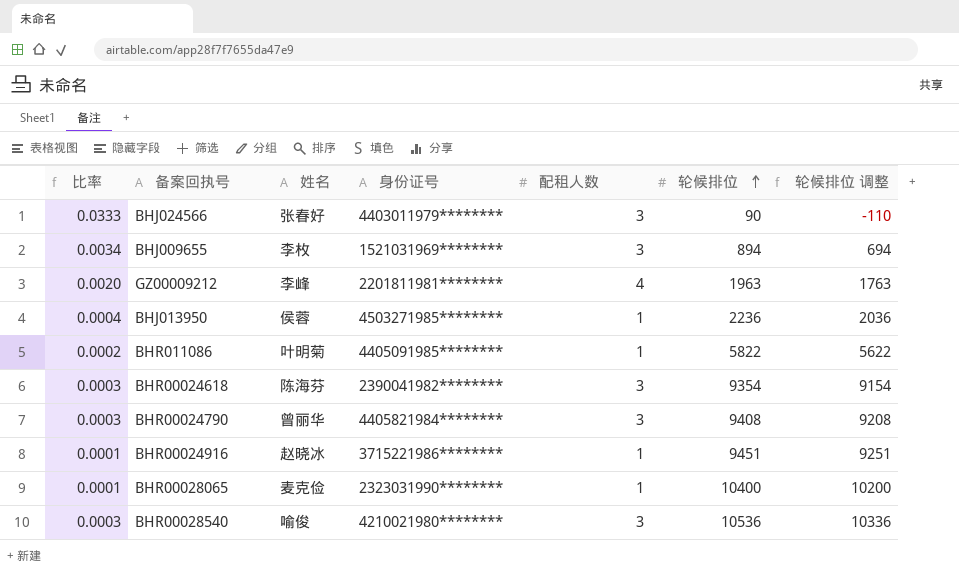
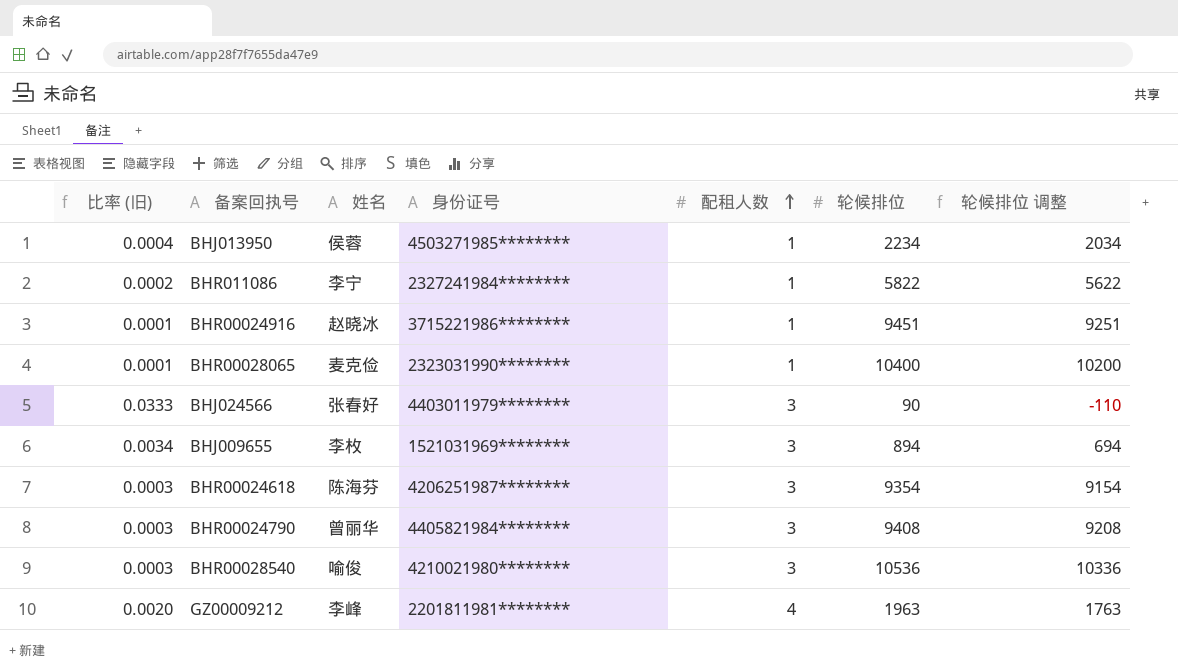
row order: 轮候排位 ascending -> 配租人数 ascending
column name: 比率 -> 比率 (旧)
BHJ013950 | 轮候排位: 2236 -> 2234
BHJ013950 | 轮候排位 调整: 2036 -> 2034
BHR011086 | 姓名: 叶明菊 -> 李宁
BHR011086 | 身份证号: 4405091985******** -> 2327241984********
BHR00024618 | 身份证号: 2390041982******** -> 4206251987********

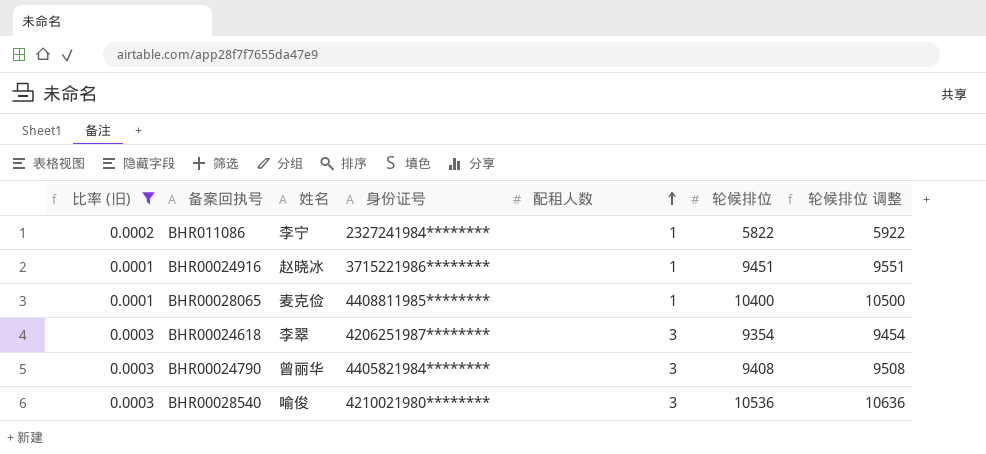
filter: none -> 比率 (旧) <= 0.0003
column 轮候排位 调整 | formula: [轮候排位] - 200 -> [轮候排位] + 100
BHR00028065 | 身份证号: 2323031990******** -> 4408811985********
BHR00024618 | 姓名: 陈海芬 -> 李翠

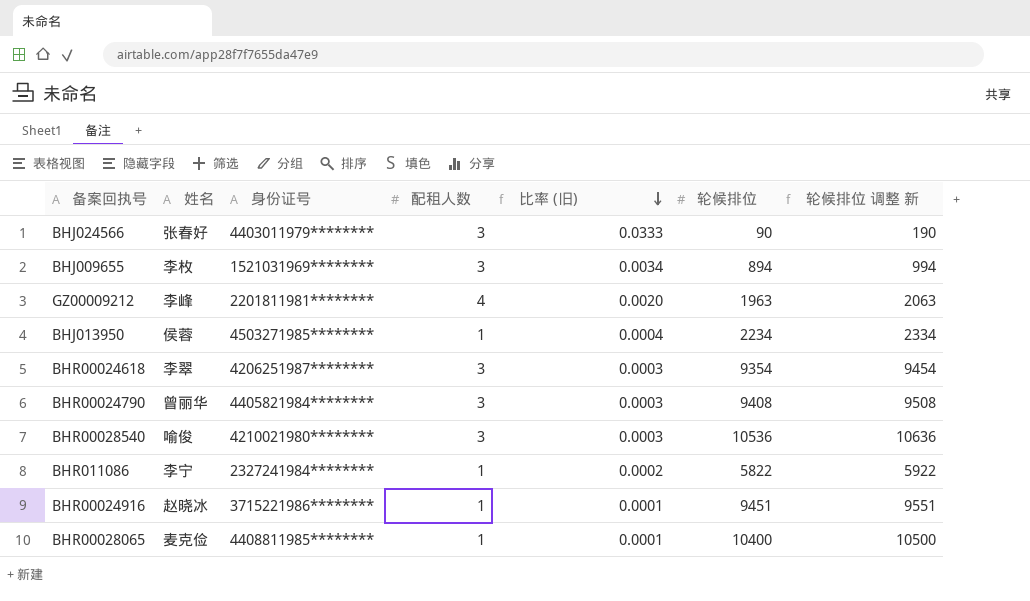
filter: 比率 (旧) <= 0.0003 -> none
row order: 配租人数 ascending -> 比率 (旧) descending
column 比率 (旧) | position: 1 -> 5
column name: 轮候排位 调整 -> 轮候排位 调整 新

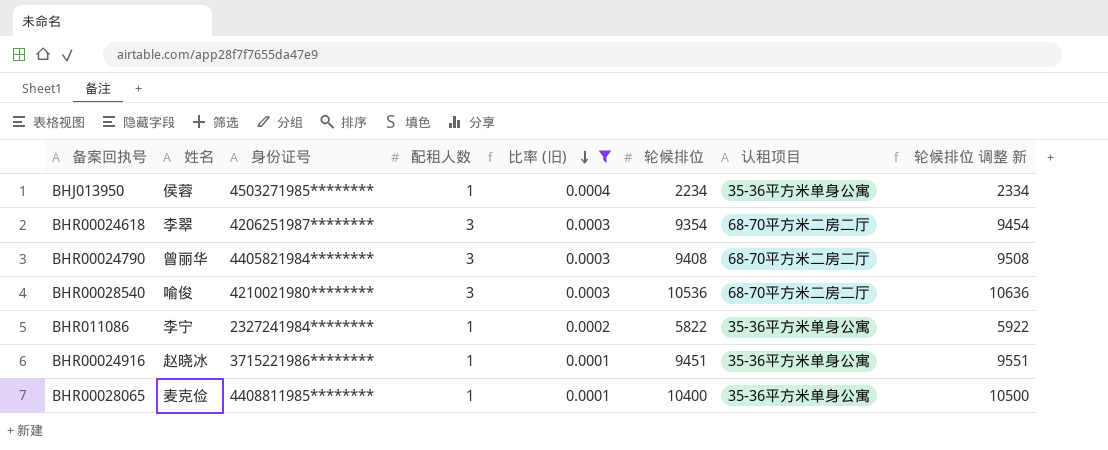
filter: none -> 比率 (旧) <= 0.0004
column 认租项目 | position: none -> 7

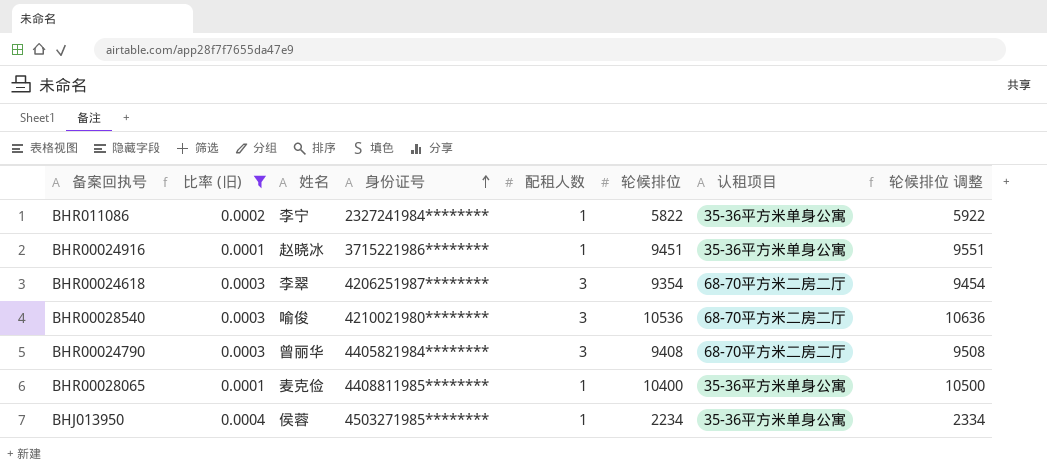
row order: 比率 (旧) descending -> 身份证号 ascending
column 比率 (旧) | position: 5 -> 2
column name: 轮候排位 调整 新 -> 轮候排位 调整

